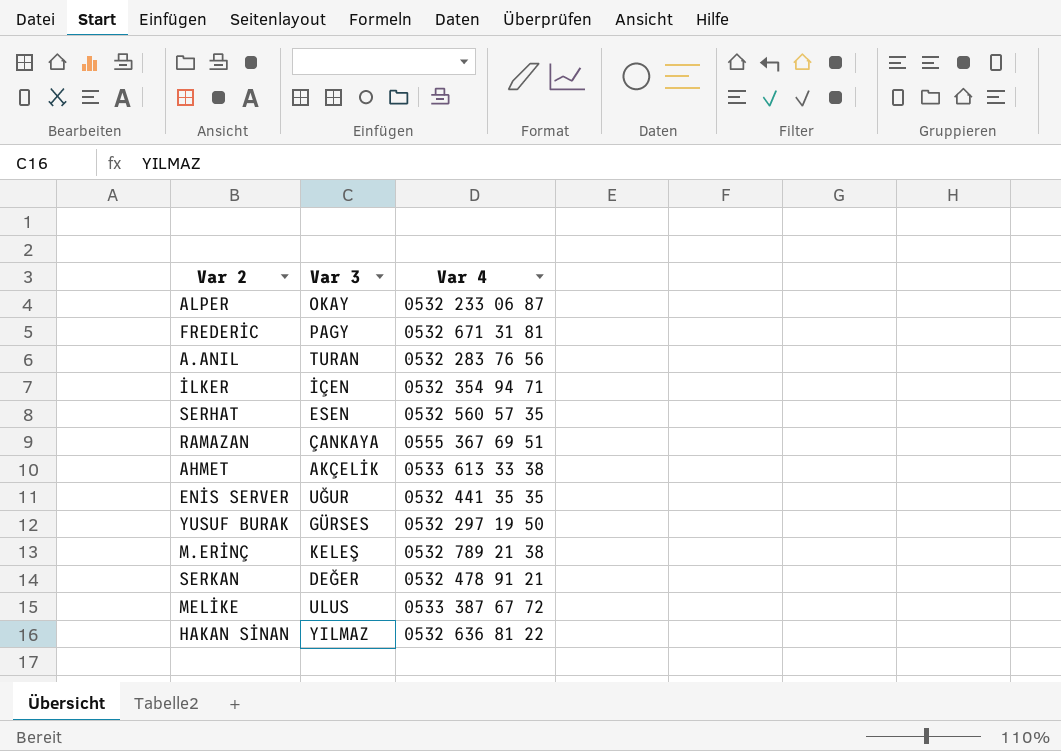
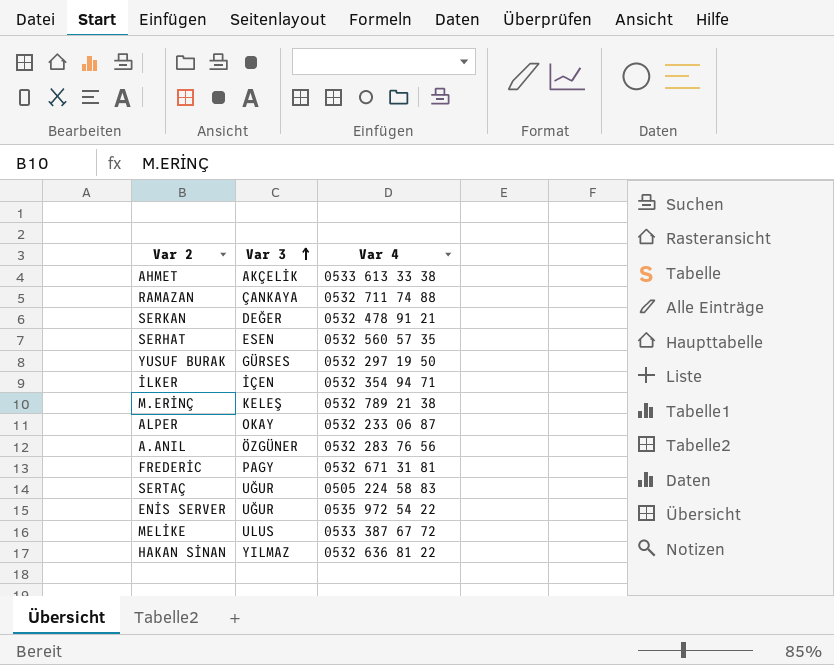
row order: none -> Var 3 ascending
RAMAZAN | Var 4: 0555 367 69 51 -> 0532 711 74 88
A.ANIL | Var 3: TURAN -> ÖZGÜNER
row SERTAÇ: none -> UĞUR | 0505 224 58 83
ENİS SERVER | Var 4: 0532 441 35 35 -> 0535 972 54 22

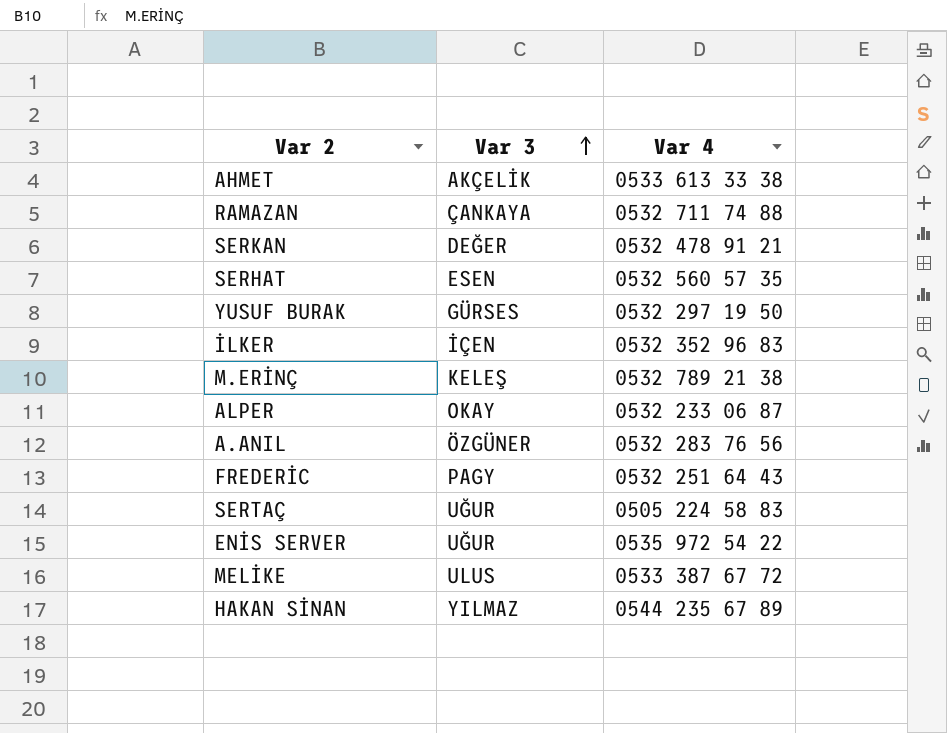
İLKER | Var 4: 0532 354 94 71 -> 0532 352 96 83
FREDERİC | Var 4: 0532 671 31 81 -> 0532 251 64 43
HAKAN SİNAN | Var 4: 0532 636 81 22 -> 0544 235 67 89

